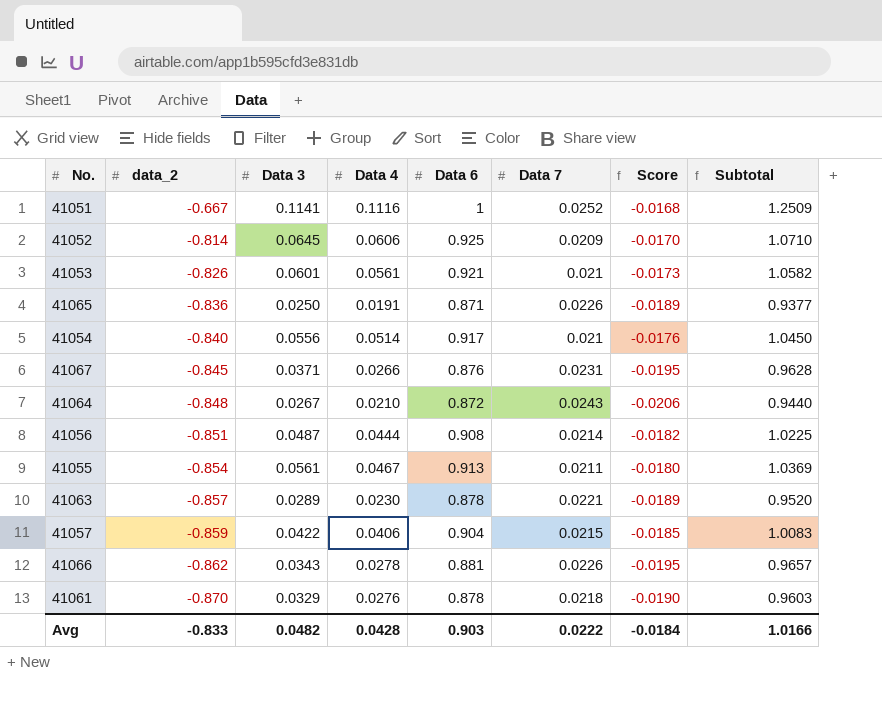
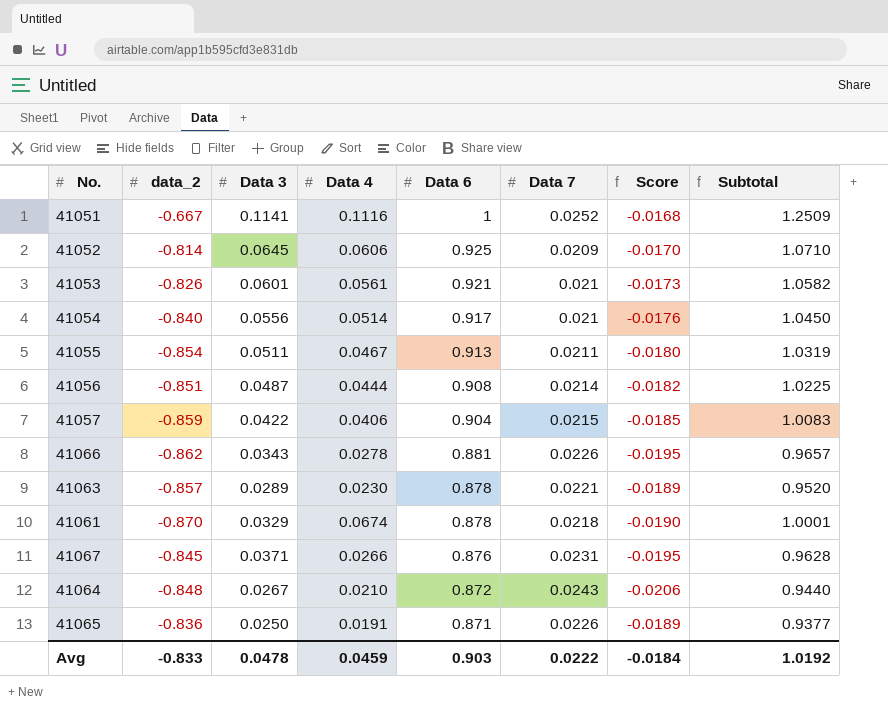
row order: data_2 descending -> Data 6 descending
41055 | Data 3: 0.0561 -> 0.0511
41055 | Subtotal: 1.0369 -> 1.0319
41061 | Data 4: 0.0276 -> 0.0674
41061 | Subtotal: 0.9603 -> 1.0001
Avg | Data 3: 0.0482 -> 0.0478
Avg | Data 4: 0.0428 -> 0.0459
Avg | Subtotal: 1.0166 -> 1.0192

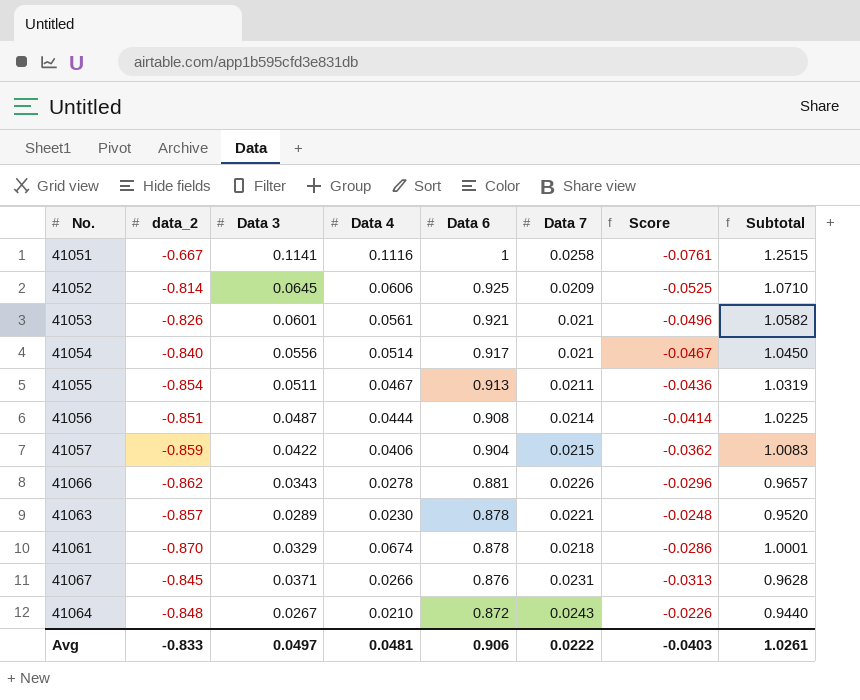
column Score | formula: [data_2] * [Data 7] -> [data_2] * [Data 3]
row 41065: -0.836 | 0.0250 | 0.0191 | 0.871 | 0.0226 | -0.0189 | 0.9377 -> none
41051 | Data 7: 0.0252 -> 0.0258
41051 | Subtotal: 1.2509 -> 1.2515
Avg | Data 3: 0.0478 -> 0.0497
Avg | Data 4: 0.0459 -> 0.0481
Avg | Data 6: 0.903 -> 0.906
Avg | Score: -0.0184 -> -0.0403
Avg | Subtotal: 1.0192 -> 1.0261

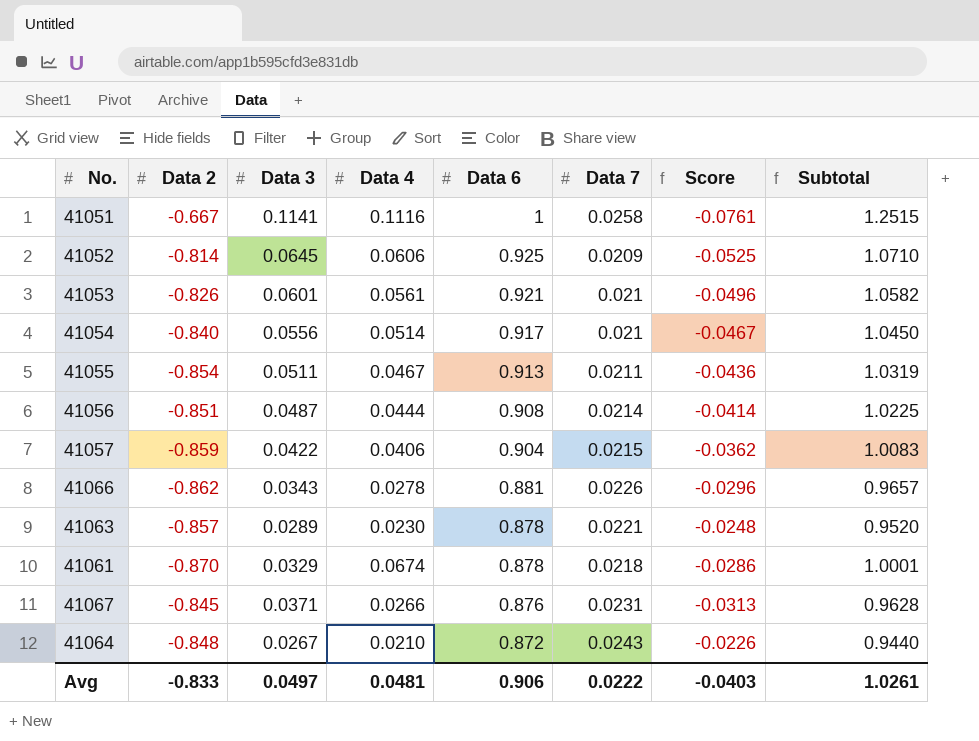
column name: data_2 -> Data 2

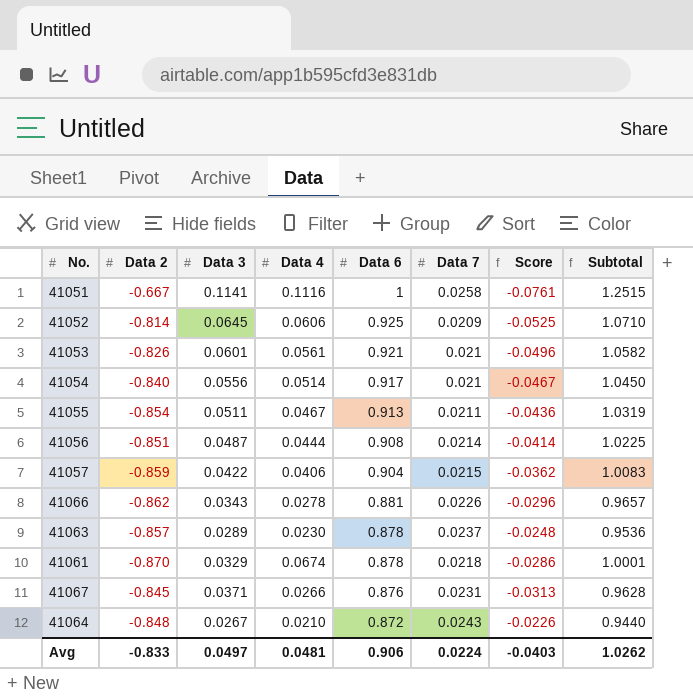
41063 | Data 7: 0.0221 -> 0.0237
41063 | Subtotal: 0.9520 -> 0.9536
Avg | Data 7: 0.0222 -> 0.0224
Avg | Subtotal: 1.0261 -> 1.0262

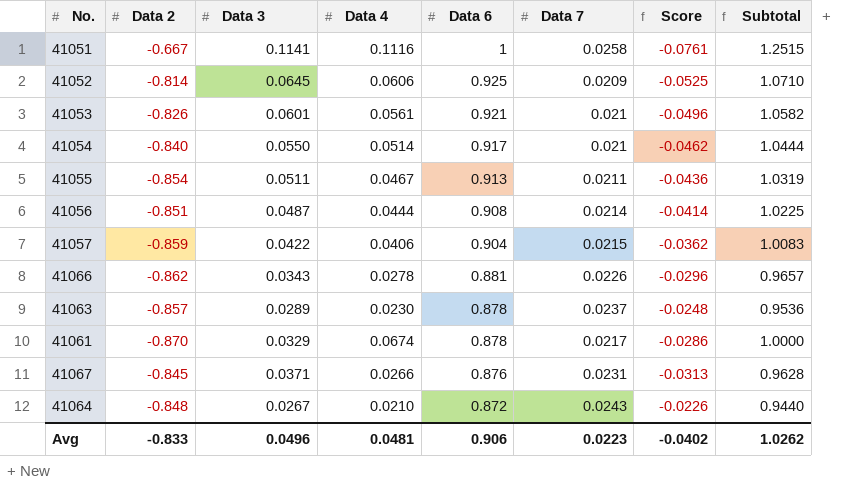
41054 | Data 3: 0.0556 -> 0.0550
41054 | Score: -0.0467 -> -0.0462
41054 | Subtotal: 1.0450 -> 1.0444
41061 | Data 7: 0.0218 -> 0.0217
41061 | Subtotal: 1.0001 -> 1.0000
Avg | Data 3: 0.0497 -> 0.0496
Avg | Data 7: 0.0224 -> 0.0223
Avg | Score: -0.0403 -> -0.0402

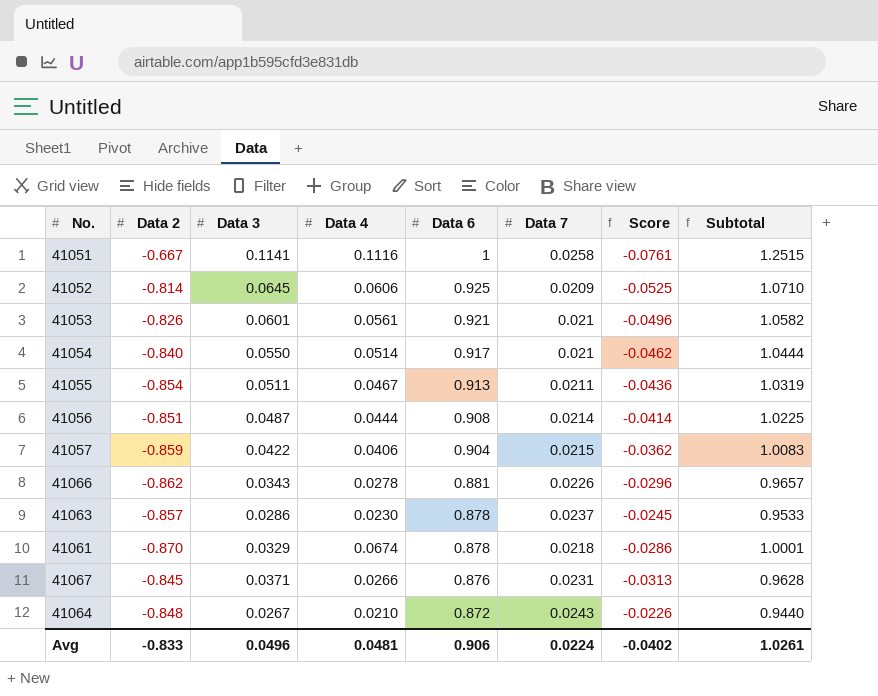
41063 | Data 3: 0.0289 -> 0.0286
41063 | Score: -0.0248 -> -0.0245
41063 | Subtotal: 0.9536 -> 0.9533
41061 | Data 7: 0.0217 -> 0.0218
41061 | Subtotal: 1.0000 -> 1.0001
Avg | Data 7: 0.0223 -> 0.0224
Avg | Subtotal: 1.0262 -> 1.0261

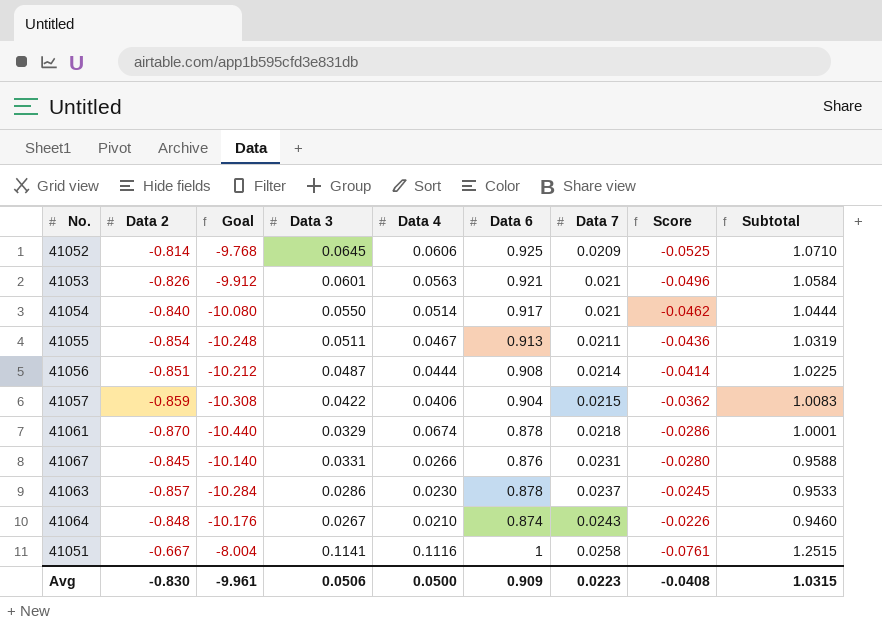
row order: Data 6 descending -> Data 7 ascending
column Goal | formula: none -> [Data 2] * 12
row 41066: -0.862 | 0.0343 | 0.0278 | 0.881 | 0.0226 | -0.0296 | 0.9657 -> none
41053 | Data 4: 0.0561 -> 0.0563
41053 | Subtotal: 1.0582 -> 1.0584
41067 | Data 3: 0.0371 -> 0.0331
41067 | Score: -0.0313 -> -0.0280
41067 | Subtotal: 0.9628 -> 0.9588
41064 | Data 6: 0.872 -> 0.874
41064 | Subtotal: 0.9440 -> 0.9460
Avg | Data 2: -0.833 -> -0.830
Avg | Data 3: 0.0496 -> 0.0506
Avg | Data 4: 0.0481 -> 0.0500
Avg | Data 6: 0.906 -> 0.909
Avg | Data 7: 0.0224 -> 0.0223
Avg | Score: -0.0402 -> -0.0408
Avg | Subtotal: 1.0261 -> 1.0315

